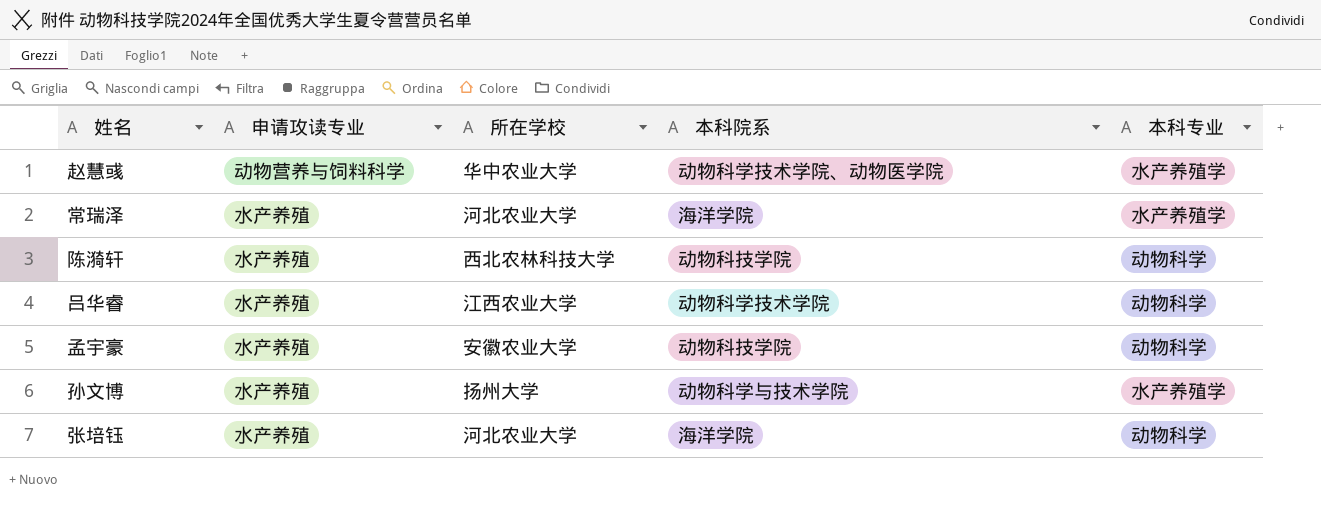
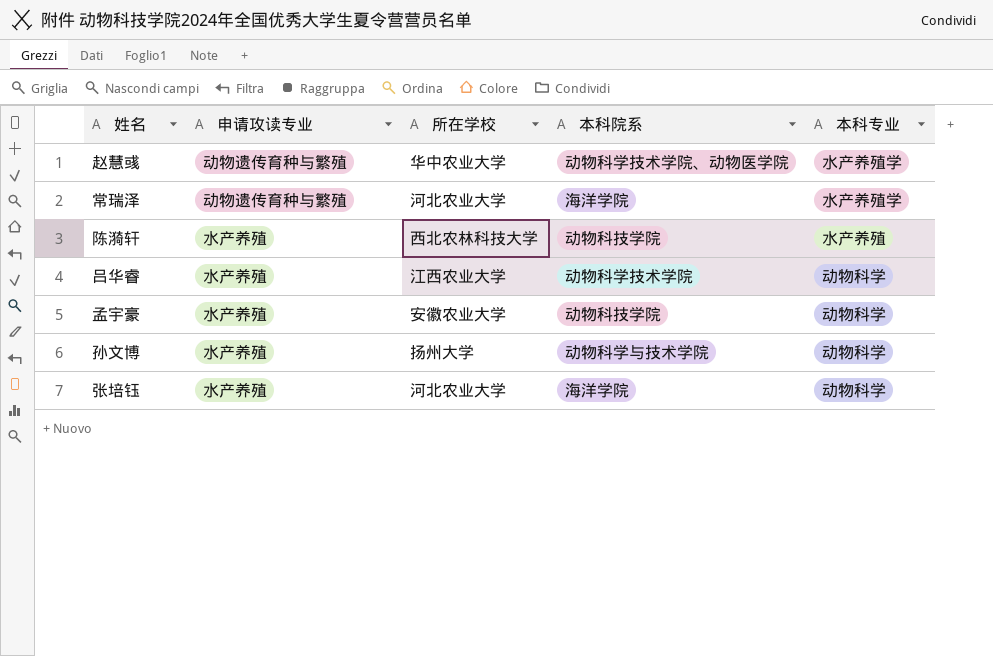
赵慧彧 | 申请攻读专业: 动物营养与饲料科学 -> 动物遗传育种与繁殖
常瑞泽 | 申请攻读专业: 水产养殖 -> 动物遗传育种与繁殖
陈漪轩 | 本科专业: 动物科学 -> 水产养殖
孙文博 | 本科专业: 水产养殖学 -> 动物科学

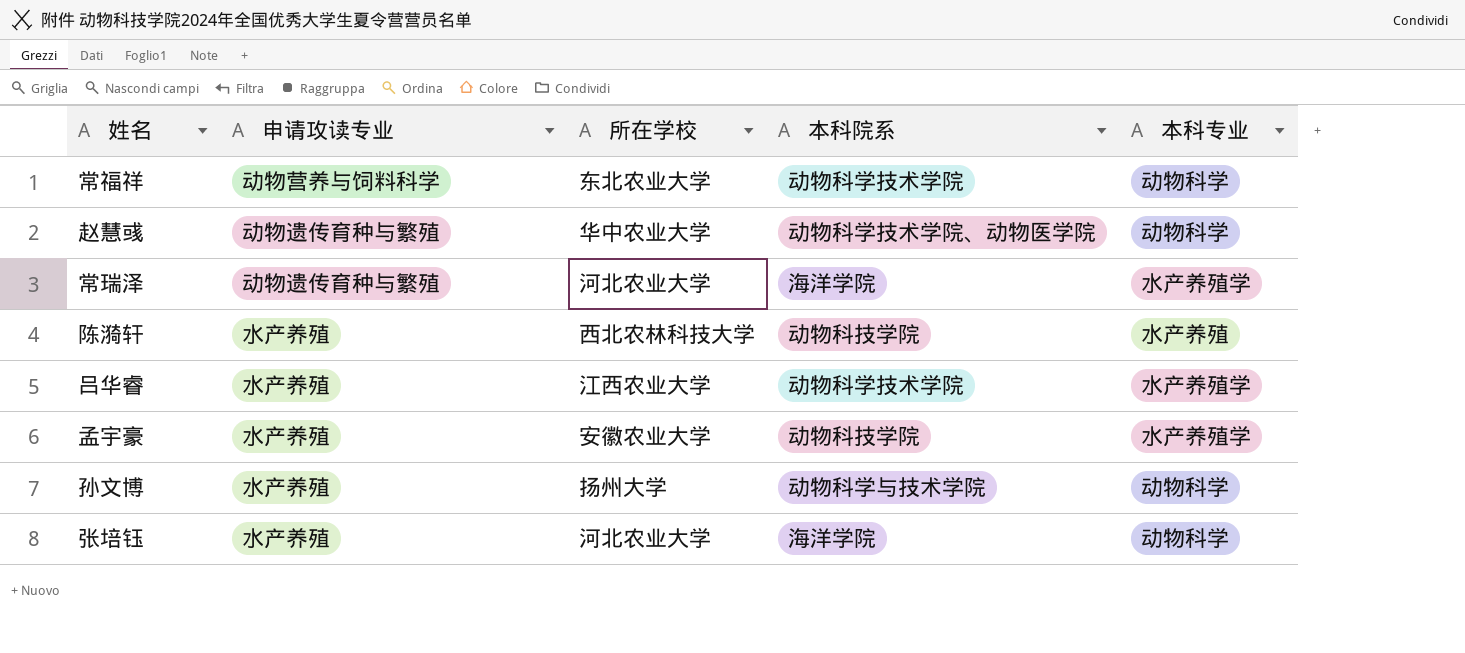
row 常福祥: none -> 动物营养与饲料科学 | 东北农业大学 | 动物科学技术学院 | 动物科学
赵慧彧 | 本科专业: 水产养殖学 -> 动物科学
吕华睿 | 本科专业: 动物科学 -> 水产养殖学
孟宇豪 | 本科专业: 动物科学 -> 水产养殖学

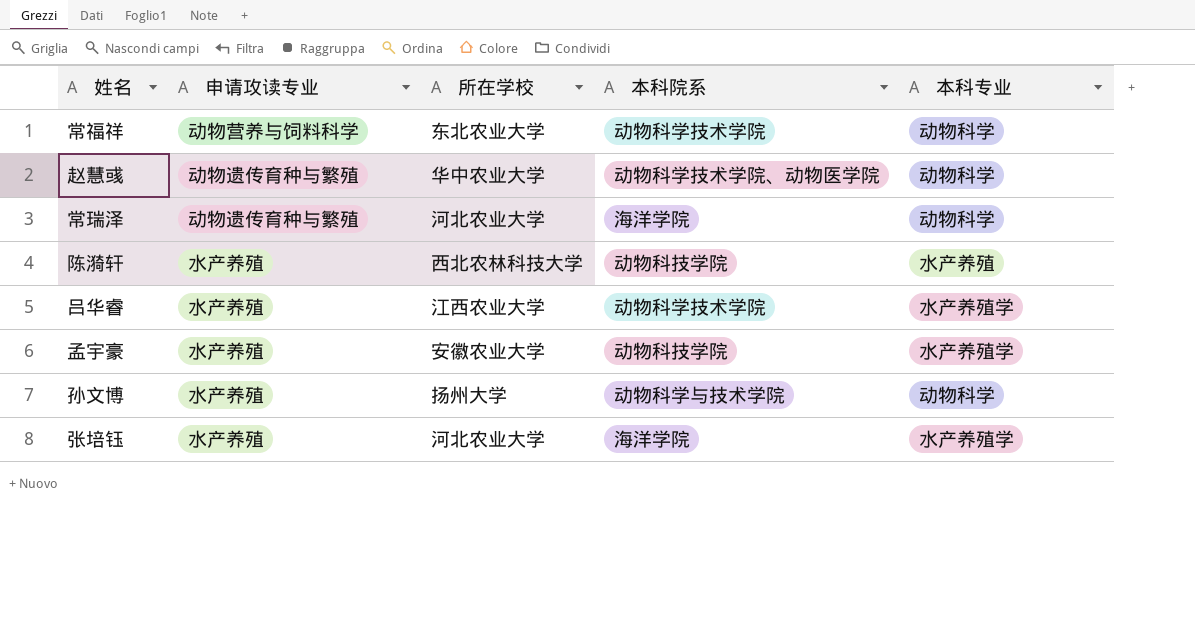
常瑞泽 | 本科专业: 水产养殖学 -> 动物科学
张培钰 | 本科专业: 动物科学 -> 水产养殖学

